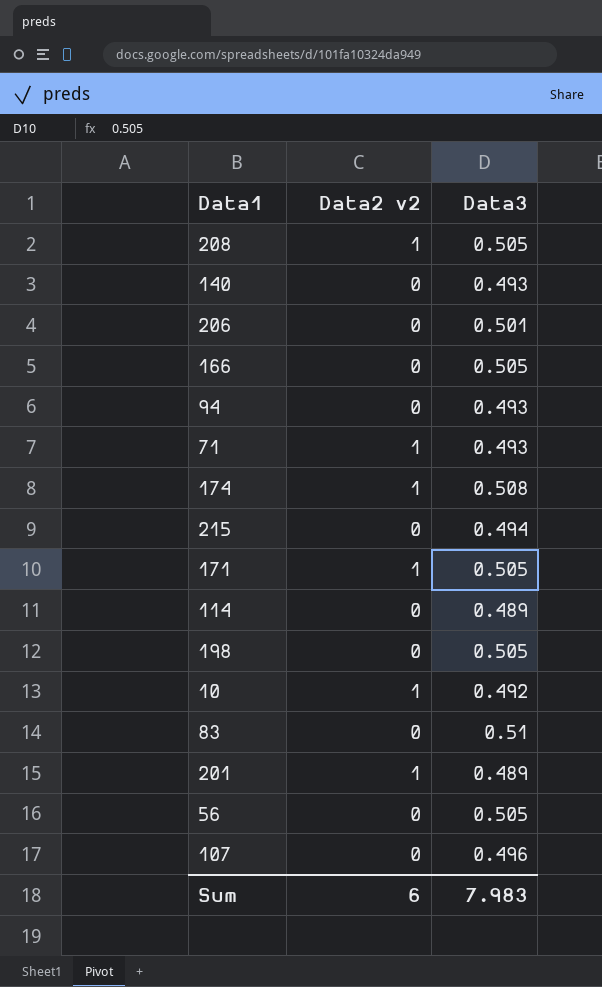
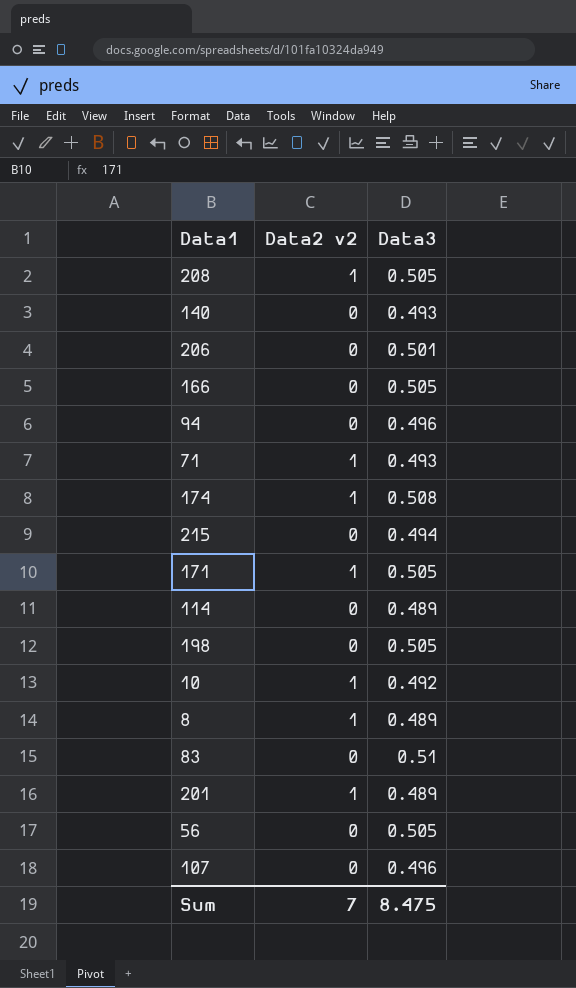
94 | Data3: 0.493 -> 0.496
row 8: none -> 1 | 0.489
Sum | Data2 v2: 6 -> 7
Sum | Data3: 7.983 -> 8.475

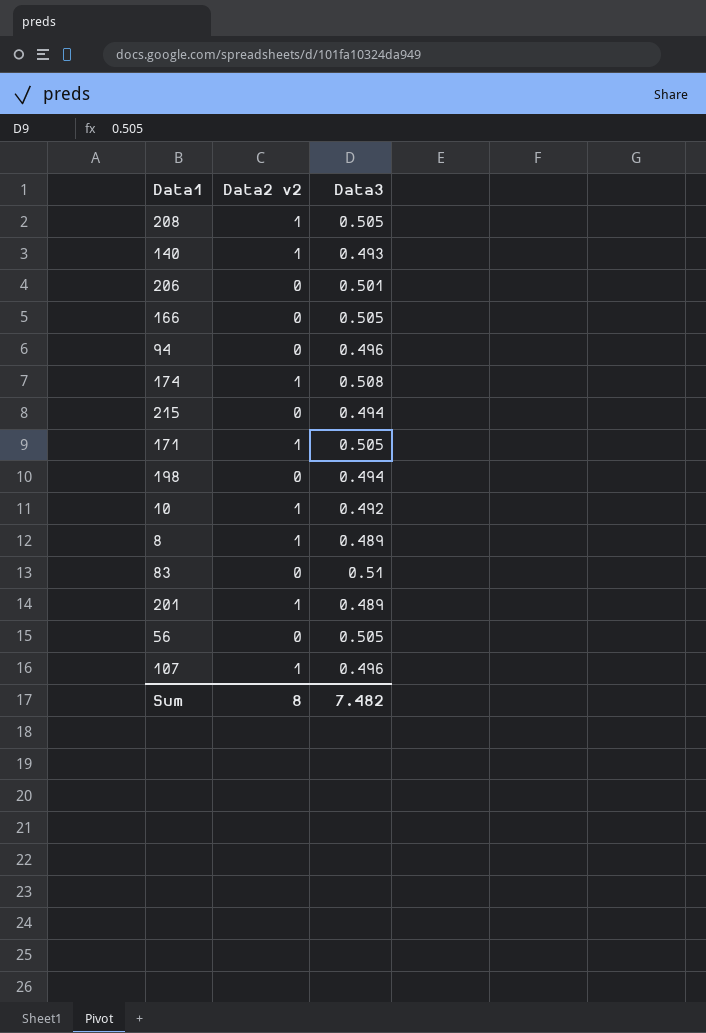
row 71: 1 | 0.493 -> none
row 114: 0 | 0.489 -> none
140 | Data2 v2: 0 -> 1
198 | Data3: 0.505 -> 0.494
107 | Data2 v2: 0 -> 1
Sum | Data2 v2: 7 -> 8
Sum | Data3: 8.475 -> 7.482

